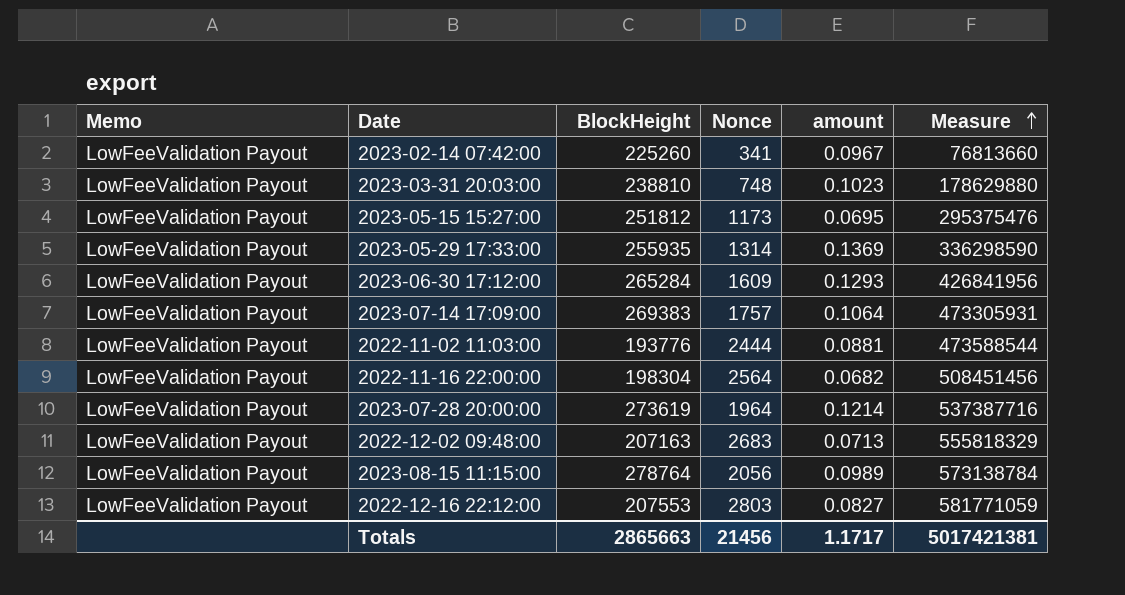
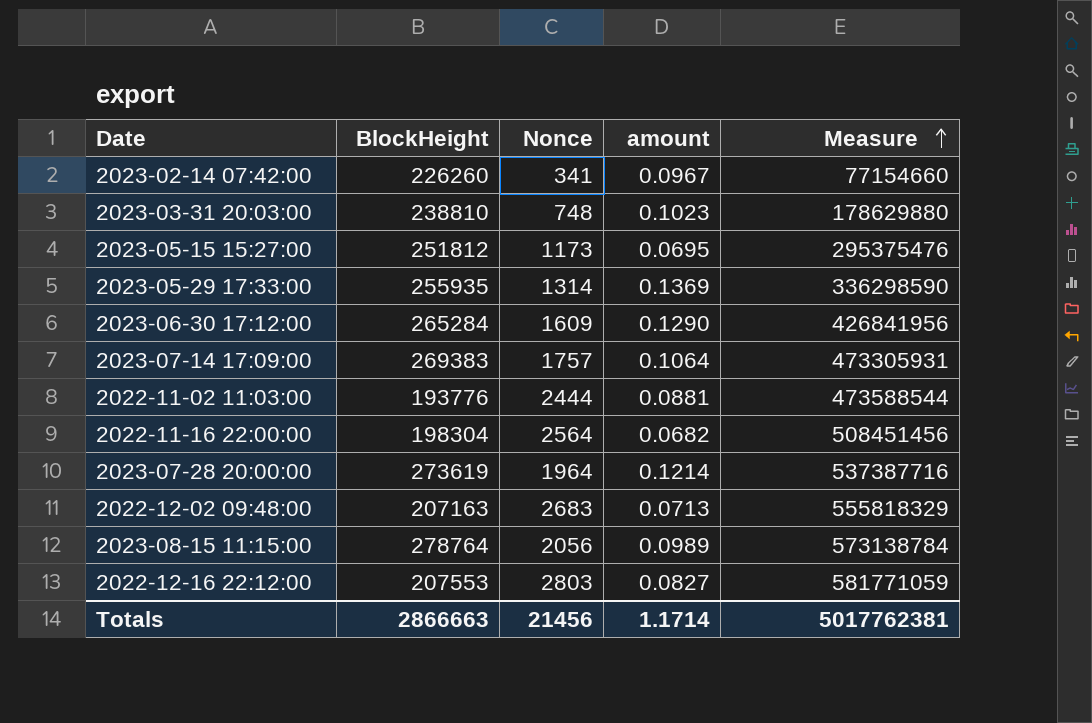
column Memo | position: 1 -> none
2023-02-14 07:42:00 | BlockHeight: 225260 -> 226260
2023-02-14 07:42:00 | Measure: 76813660 -> 77154660
2023-06-30 17:12:00 | amount: 0.1293 -> 0.1290
Totals | BlockHeight: 2865663 -> 2866663
Totals | amount: 1.1717 -> 1.1714
Totals | Measure: 5017421381 -> 5017762381

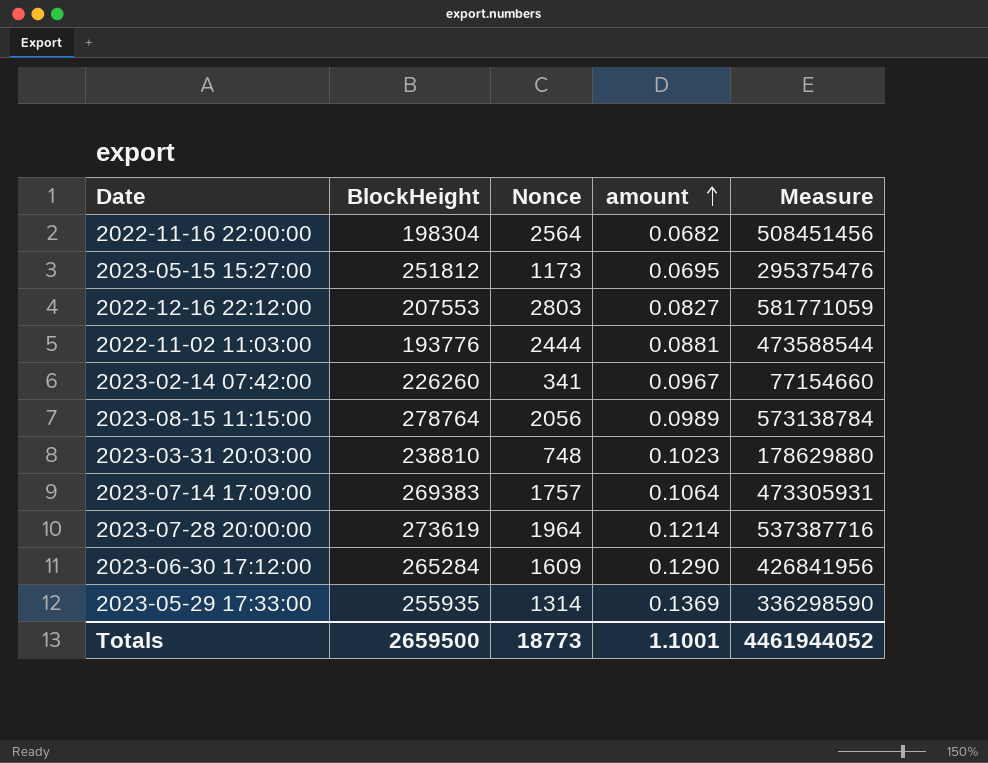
row order: Measure ascending -> amount ascending
row 2022-12-02 09:48:00: 207163 | 2683 | 0.0713 | 555818329 -> none
Totals | BlockHeight: 2866663 -> 2659500
Totals | Nonce: 21456 -> 18773
Totals | amount: 1.1714 -> 1.1001
Totals | Measure: 5017762381 -> 4461944052

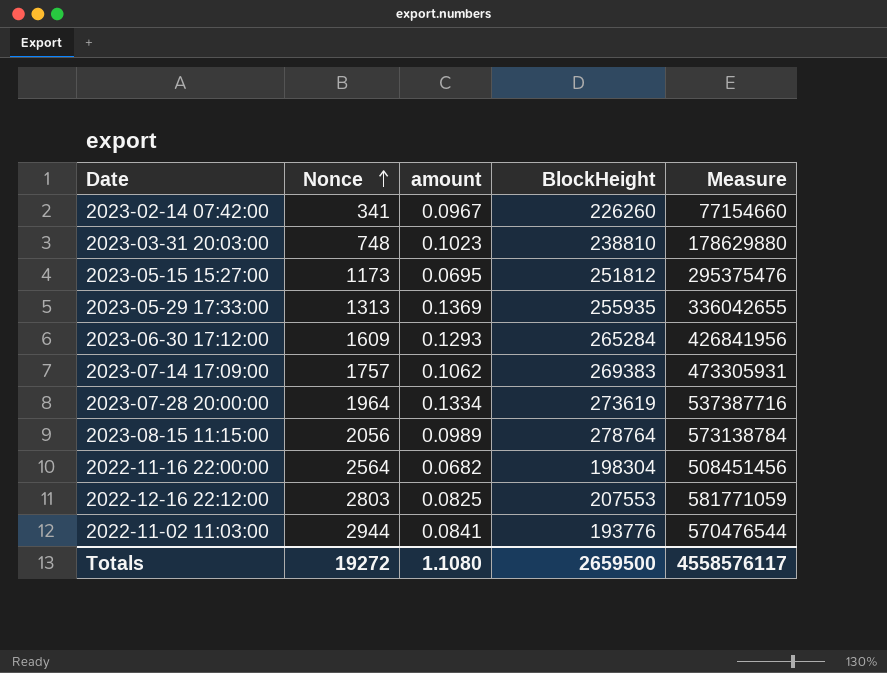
row order: amount ascending -> Nonce ascending
column BlockHeight | position: 2 -> 4
2023-05-29 17:33:00 | Nonce: 1314 -> 1313
2023-05-29 17:33:00 | Measure: 336298590 -> 336042655
2023-06-30 17:12:00 | amount: 0.1290 -> 0.1293
2023-07-14 17:09:00 | amount: 0.1064 -> 0.1062
2023-07-28 20:00:00 | amount: 0.1214 -> 0.1334
2022-12-16 22:12:00 | amount: 0.0827 -> 0.0825
2022-11-02 11:03:00 | Nonce: 2444 -> 2944
2022-11-02 11:03:00 | amount: 0.0881 -> 0.0841
2022-11-02 11:03:00 | Measure: 473588544 -> 570476544
Totals | Nonce: 18773 -> 19272
Totals | amount: 1.1001 -> 1.1080
Totals | Measure: 4461944052 -> 4558576117

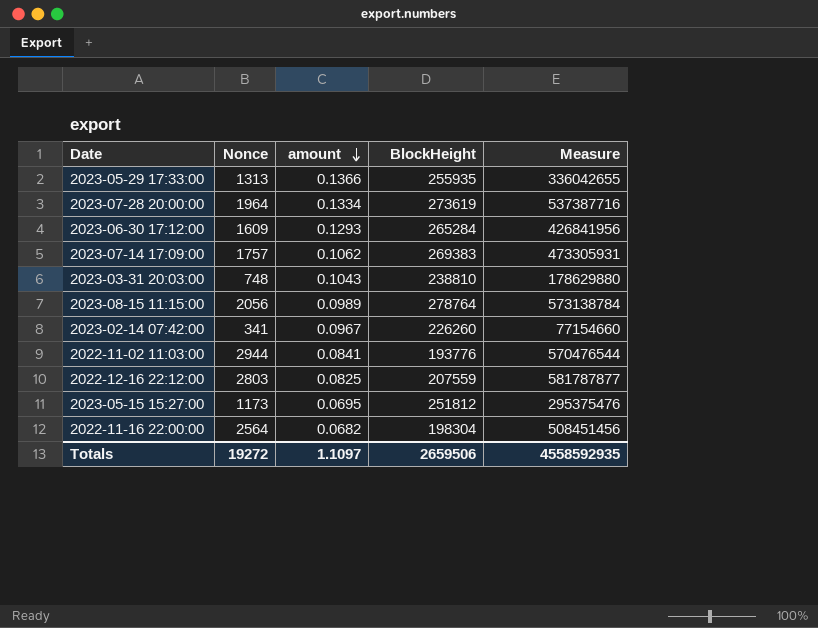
row order: Nonce ascending -> amount descending
2023-05-29 17:33:00 | amount: 0.1369 -> 0.1366
2023-03-31 20:03:00 | amount: 0.1023 -> 0.1043
2022-12-16 22:12:00 | BlockHeight: 207553 -> 207559
2022-12-16 22:12:00 | Measure: 581771059 -> 581787877
Totals | amount: 1.1080 -> 1.1097
Totals | BlockHeight: 2659500 -> 2659506
Totals | Measure: 4558576117 -> 4558592935

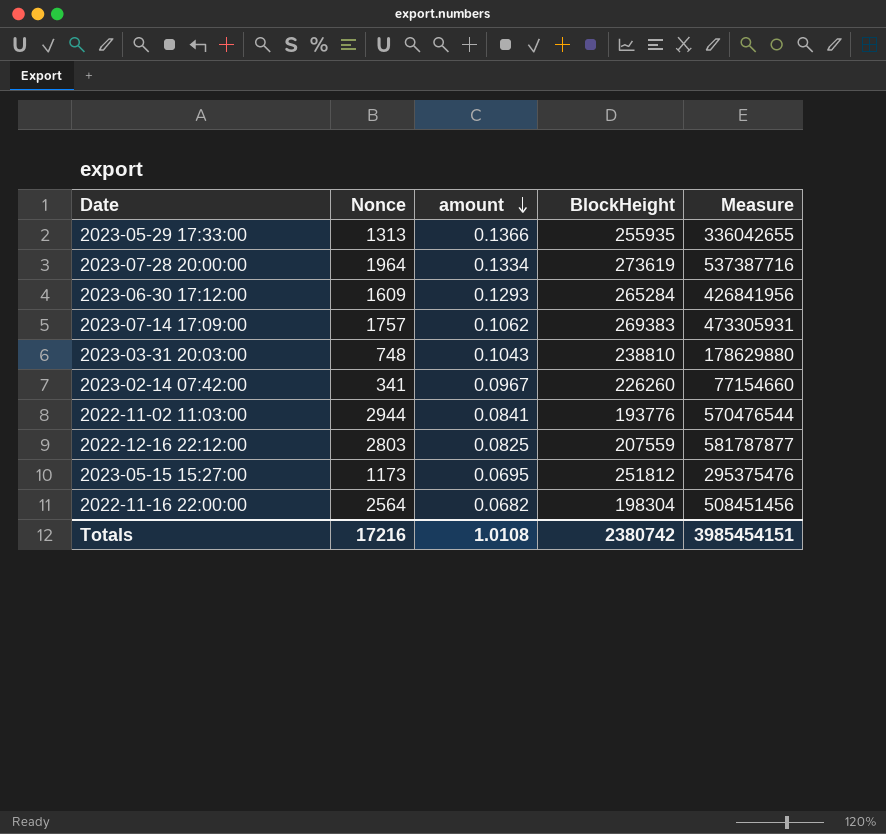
row 2023-08-15 11:15:00: 2056 | 0.0989 | 278764 | 573138784 -> none
Totals | Nonce: 19272 -> 17216
Totals | amount: 1.1097 -> 1.0108
Totals | BlockHeight: 2659506 -> 2380742
Totals | Measure: 4558592935 -> 3985454151

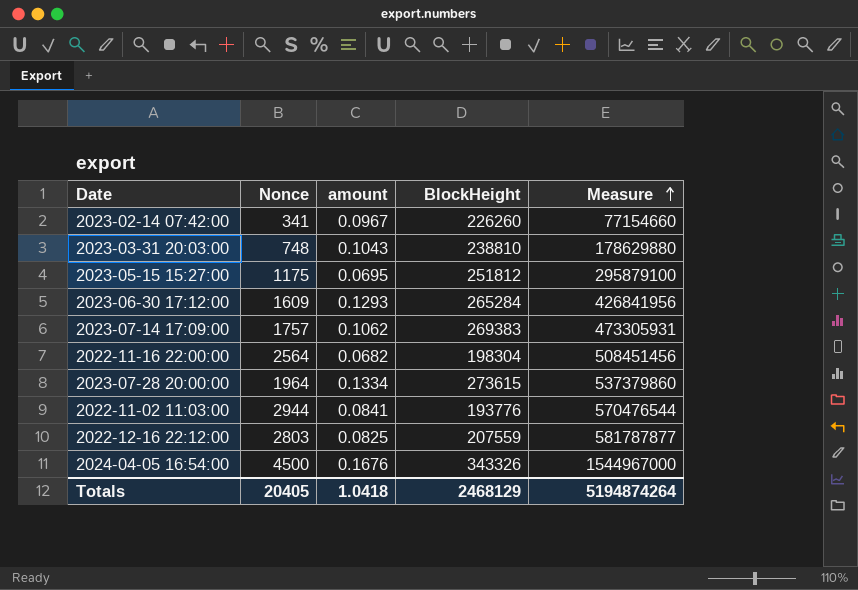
row order: amount descending -> Measure ascending
row 2023-05-29 17:33:00: 1313 | 0.1366 | 255935 | 336042655 -> none
2023-05-15 15:27:00 | Nonce: 1173 -> 1175
2023-05-15 15:27:00 | Measure: 295375476 -> 295879100
2023-07-28 20:00:00 | BlockHeight: 273619 -> 273615
2023-07-28 20:00:00 | Measure: 537387716 -> 537379860
row 2024-04-05 16:54:00: none -> 4500 | 0.1676 | 343326 | 1544967000
Totals | Nonce: 17216 -> 20405
Totals | amount: 1.0108 -> 1.0418
Totals | BlockHeight: 2380742 -> 2468129
Totals | Measure: 3985454151 -> 5194874264

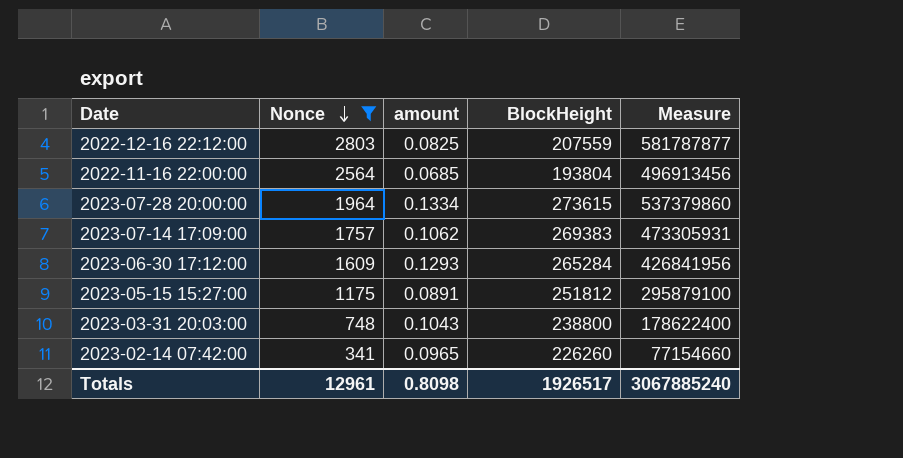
filter: none -> Nonce <= 2803
row order: Measure ascending -> Nonce descending
2022-11-16 22:00:00 | amount: 0.0682 -> 0.0685
2022-11-16 22:00:00 | BlockHeight: 198304 -> 193804
2022-11-16 22:00:00 | Measure: 508451456 -> 496913456
2023-05-15 15:27:00 | amount: 0.0695 -> 0.0891
2023-03-31 20:03:00 | BlockHeight: 238810 -> 238800
2023-03-31 20:03:00 | Measure: 178629880 -> 178622400
2023-02-14 07:42:00 | amount: 0.0967 -> 0.0965
Totals | Nonce: 20405 -> 12961
Totals | amount: 1.0418 -> 0.8098
Totals | BlockHeight: 2468129 -> 1926517
Totals | Measure: 5194874264 -> 3067885240

